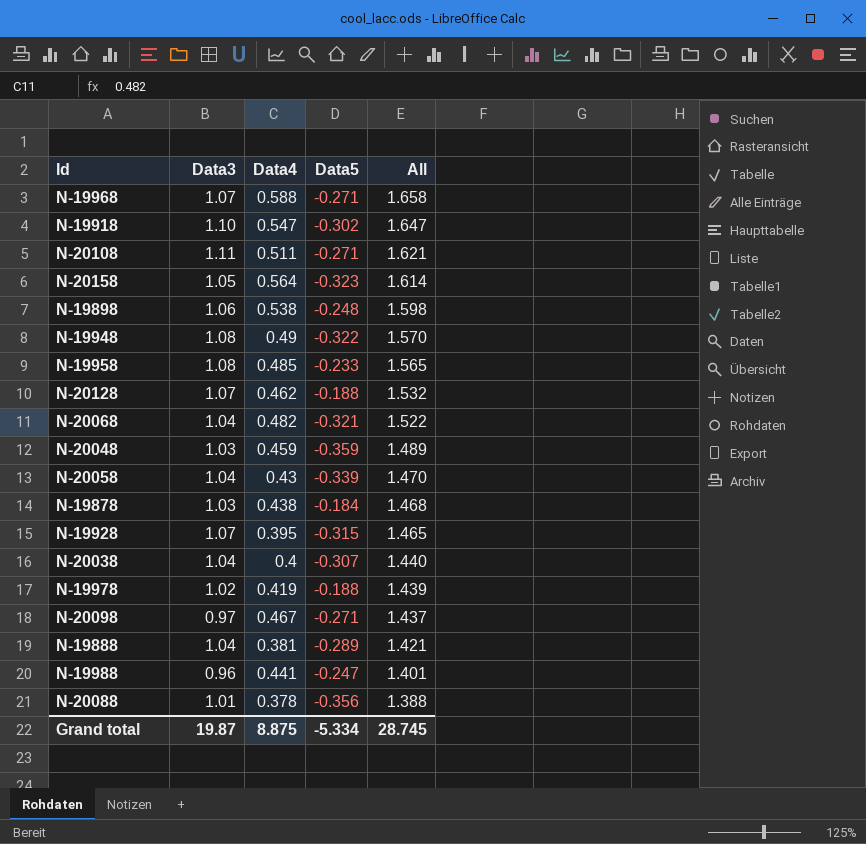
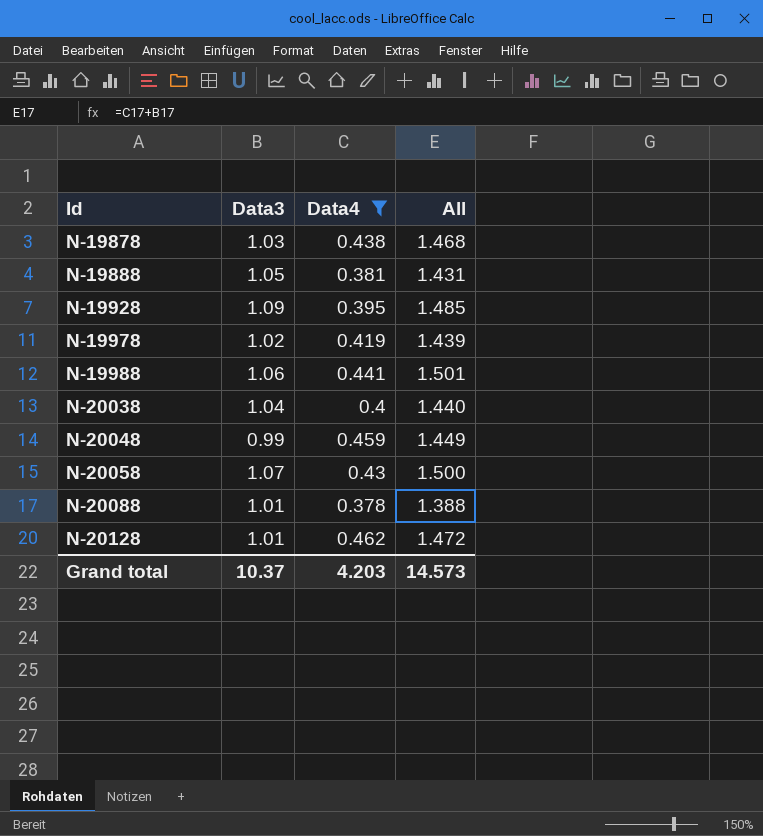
filter: none -> Data4 <= 0.462
row order: All descending -> Id ascending
column Data5 | position: 4 -> none
N-19888 | Data3: 1.04 -> 1.05
N-19888 | All: 1.421 -> 1.431
N-19928 | Data3: 1.07 -> 1.09
N-19928 | All: 1.465 -> 1.485
N-19988 | Data3: 0.96 -> 1.06
N-19988 | All: 1.401 -> 1.501
N-20048 | Data3: 1.03 -> 0.99
N-20048 | All: 1.489 -> 1.449
N-20058 | Data3: 1.04 -> 1.07
N-20058 | All: 1.470 -> 1.500
N-20128 | Data3: 1.07 -> 1.01
N-20128 | All: 1.532 -> 1.472
Grand total | Data3: 19.87 -> 10.37
Grand total | Data4: 8.875 -> 4.203
Grand total | All: 28.745 -> 14.573

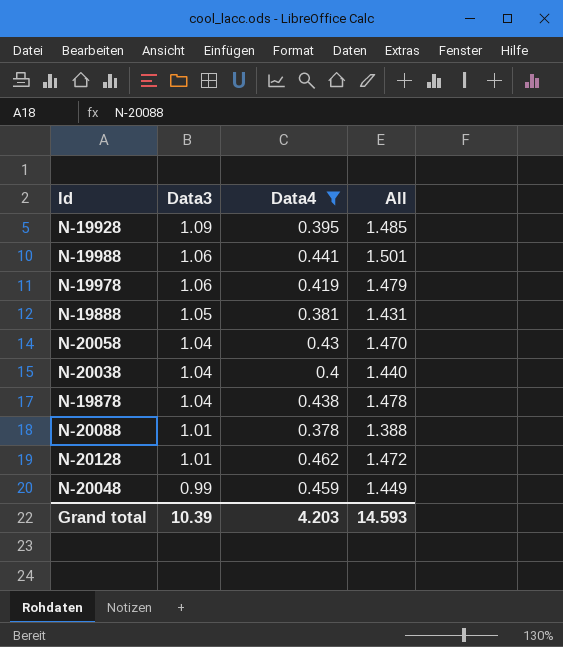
row order: Id ascending -> Data3 descending
N-19978 | Data3: 1.02 -> 1.06
N-19978 | All: 1.439 -> 1.479
N-20058 | Data3: 1.07 -> 1.04
N-20058 | All: 1.500 -> 1.470
N-19878 | Data3: 1.03 -> 1.04
N-19878 | All: 1.468 -> 1.478
Grand total | Data3: 10.37 -> 10.39
Grand total | All: 14.573 -> 14.593

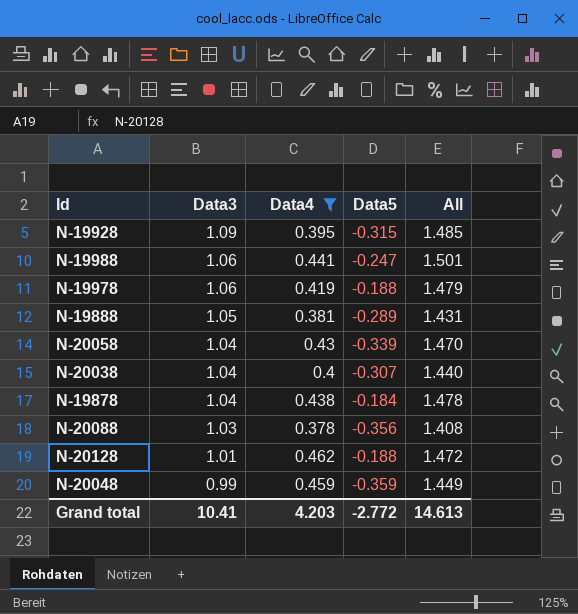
column Data5 | position: none -> 4
N-20088 | Data3: 1.01 -> 1.03
N-20088 | All: 1.388 -> 1.408
Grand total | Data3: 10.39 -> 10.41
Grand total | All: 14.593 -> 14.613

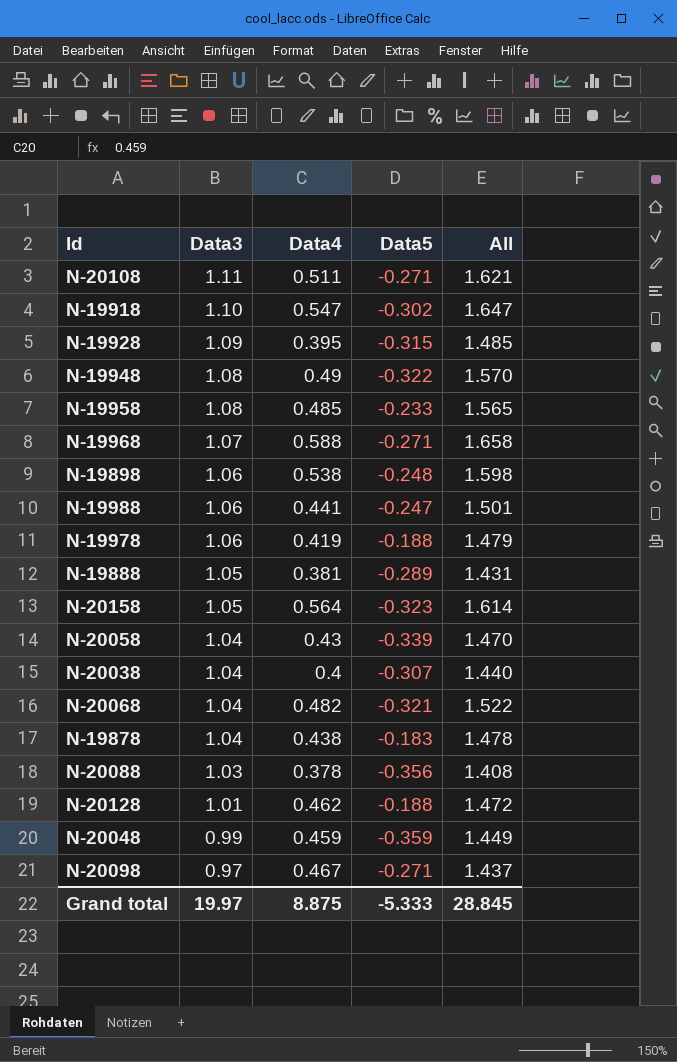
filter: Data4 <= 0.462 -> none
N-19878 | Data5: -0.184 -> -0.183
Grand total | Data3: 10.41 -> 19.97
Grand total | Data4: 4.203 -> 8.875
Grand total | Data5: -2.772 -> -5.333
Grand total | All: 14.613 -> 28.845

